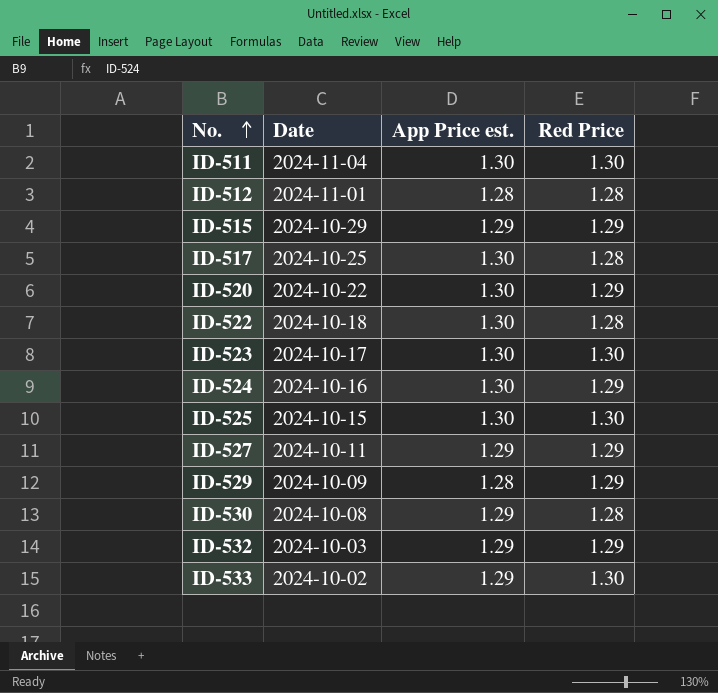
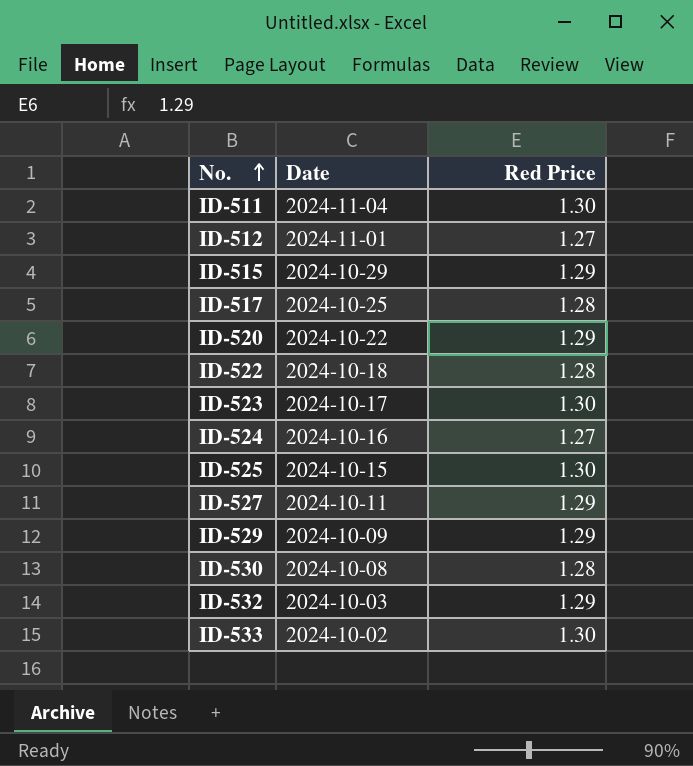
column App Price est. | position: 3 -> none
ID-512 | Red Price: 1.28 -> 1.27
ID-524 | Red Price: 1.29 -> 1.27

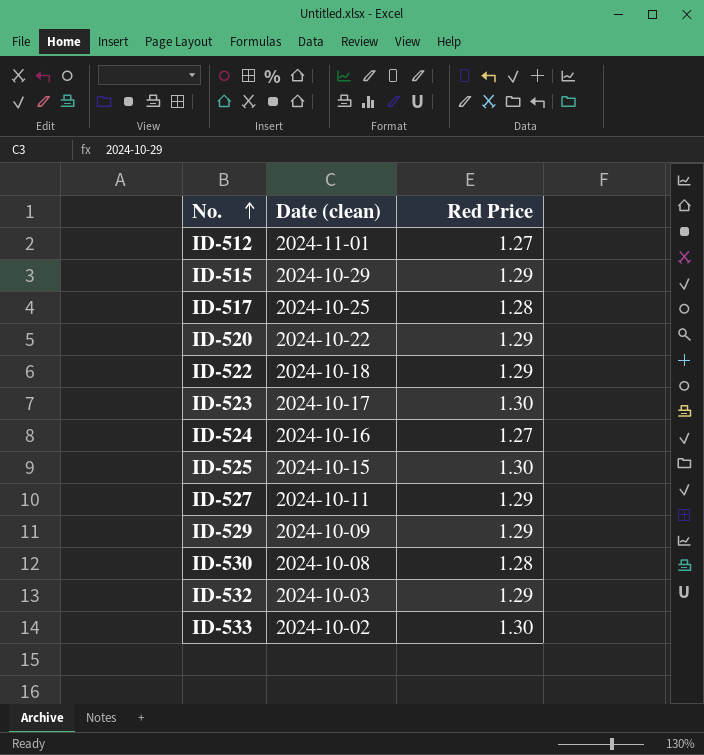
column name: Date -> Date (clean)
row ID-511: 2024-11-04 | 1.30 -> none
ID-522 | Red Price: 1.28 -> 1.29

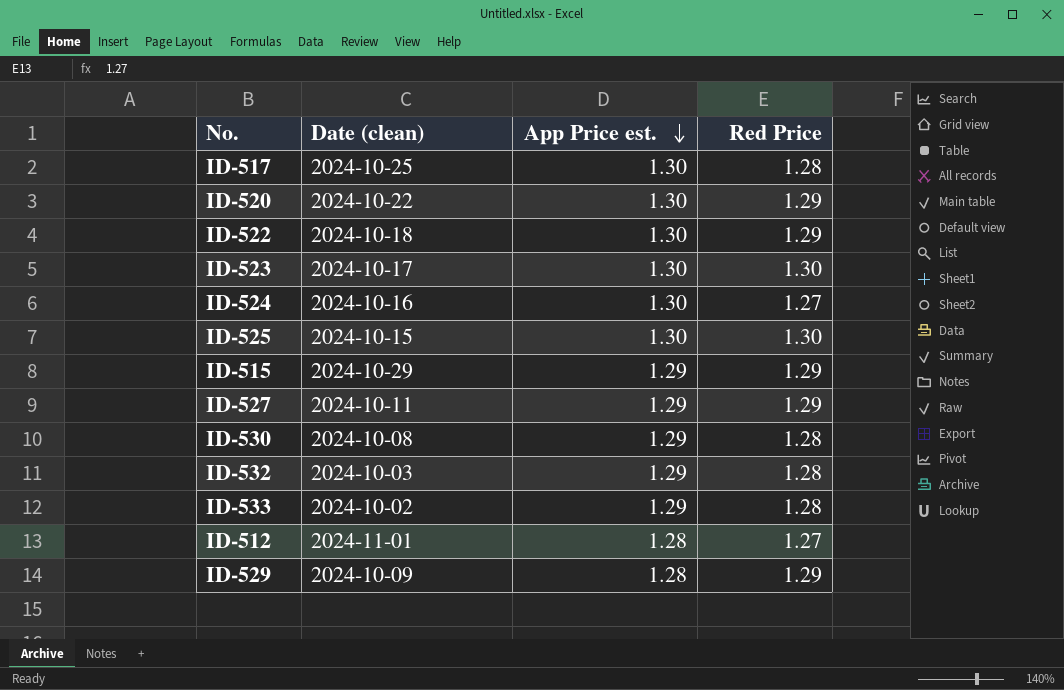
row order: No. ascending -> App Price est. descending
column App Price est. | position: none -> 3
ID-532 | Red Price: 1.29 -> 1.28
ID-533 | Red Price: 1.30 -> 1.28

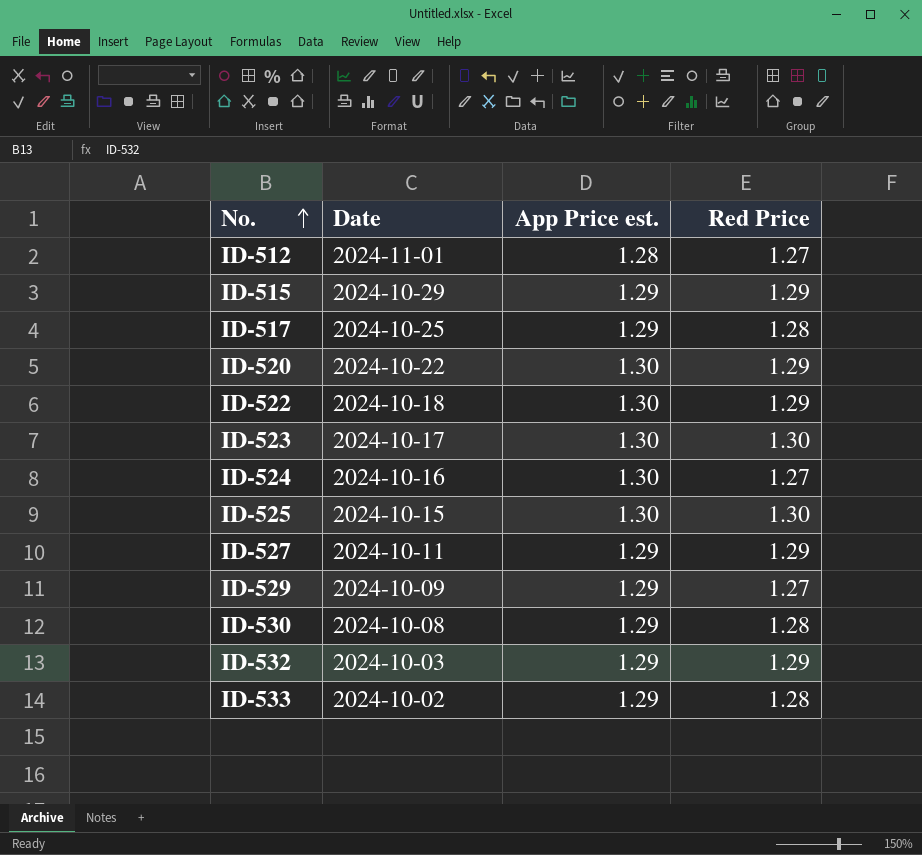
row order: App Price est. descending -> No. ascending
column name: Date (clean) -> Date
ID-517 | App Price est.: 1.30 -> 1.29
ID-529 | App Price est.: 1.28 -> 1.29
ID-529 | Red Price: 1.29 -> 1.27
ID-532 | Red Price: 1.28 -> 1.29

